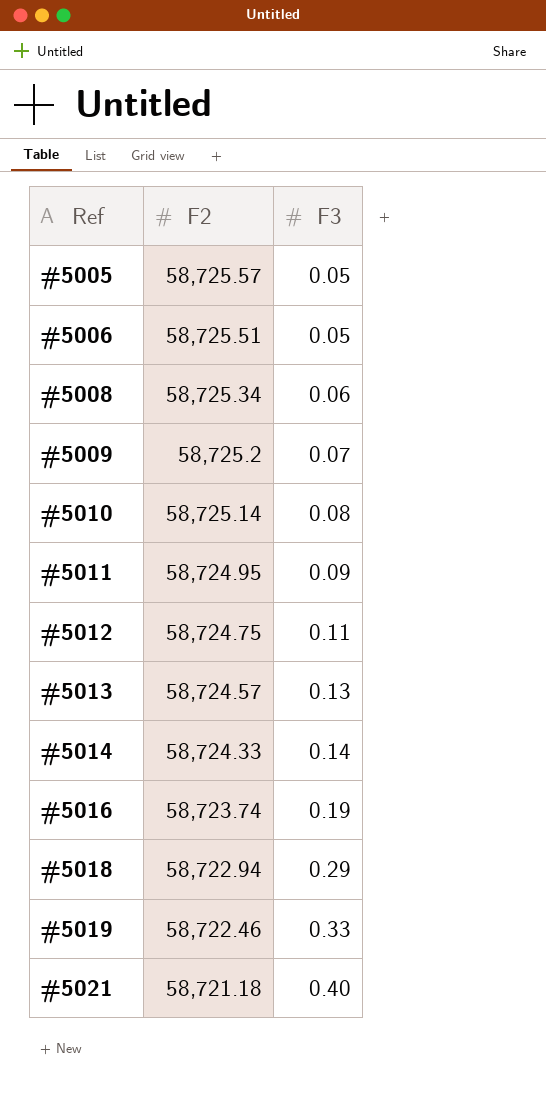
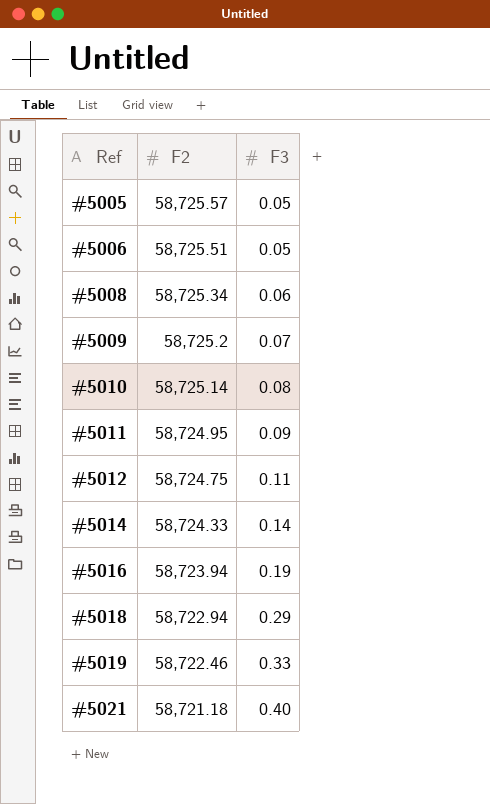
row #5013: 58,724.57 | 0.13 -> none
#5016 | F2: 58,723.74 -> 58,723.94

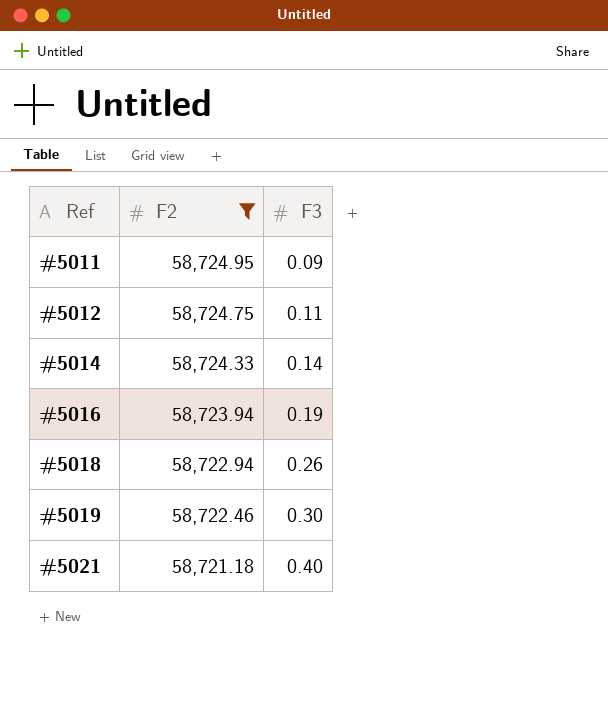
filter: none -> F2 <= 58,724.95
#5018 | F3: 0.29 -> 0.26
#5019 | F3: 0.33 -> 0.30

